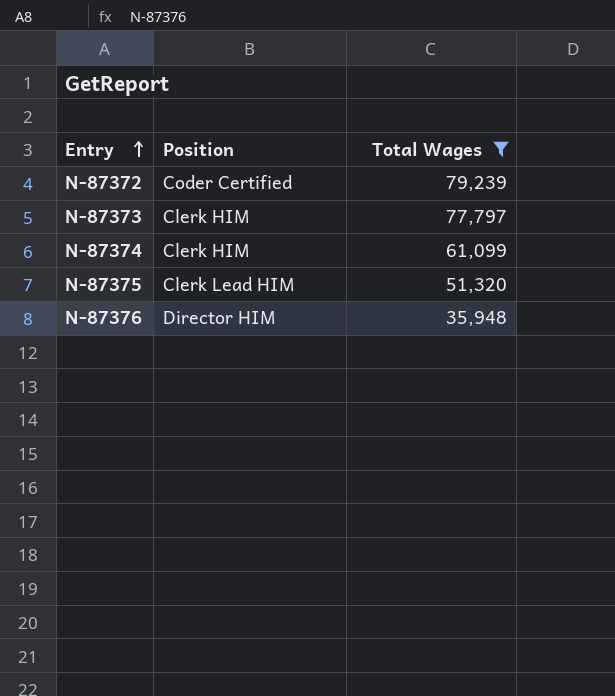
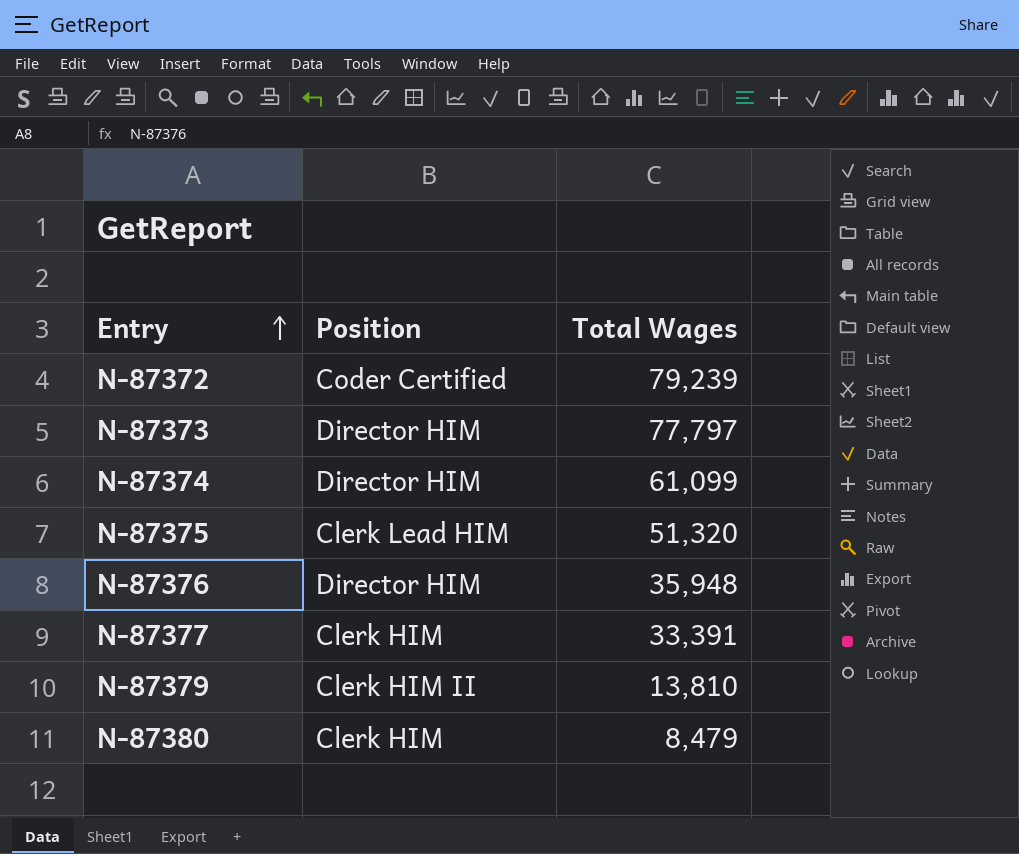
filter: Total Wages >= 35,948 -> none
N-87373 | Position: Clerk HIM -> Director HIM
N-87374 | Position: Clerk HIM -> Director HIM

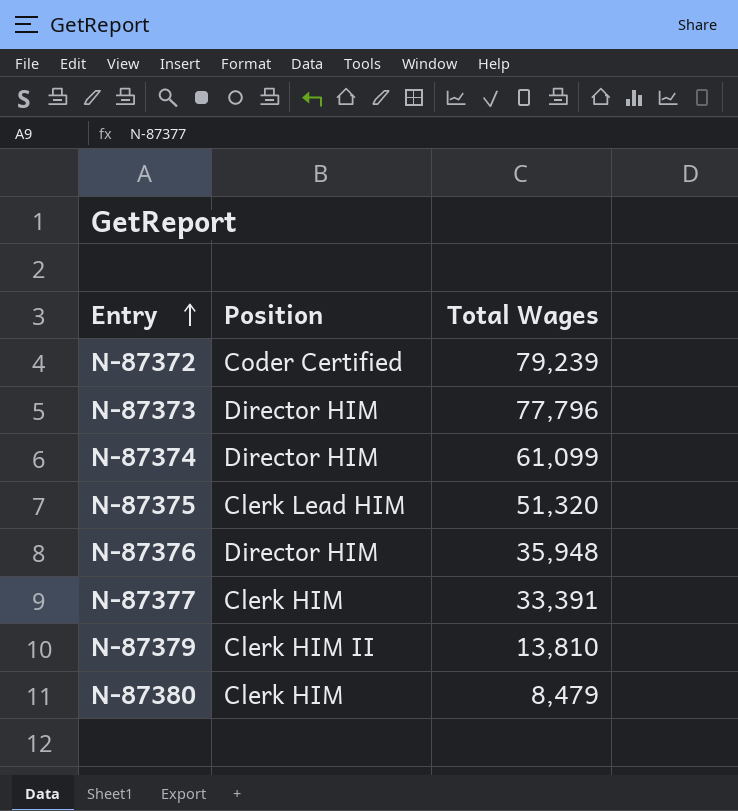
N-87373 | Total Wages: 77,797 -> 77,796

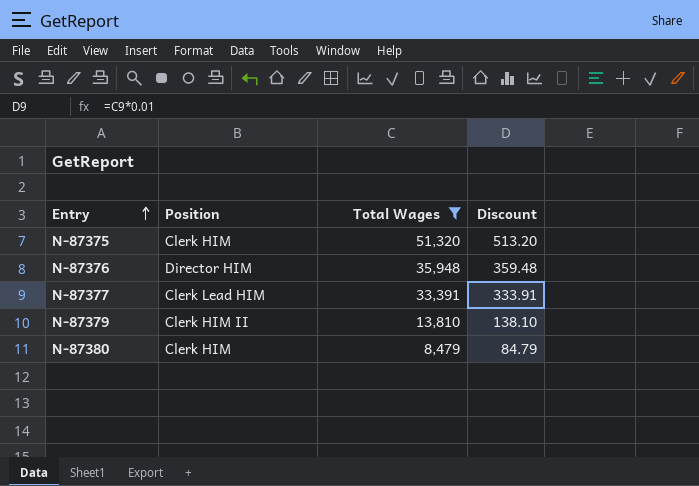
filter: none -> Total Wages <= 51,320
column Discount | formula: none -> [Total Wages] * 0.01
N-87375 | Position: Clerk Lead HIM -> Clerk HIM
N-87377 | Position: Clerk HIM -> Clerk Lead HIM

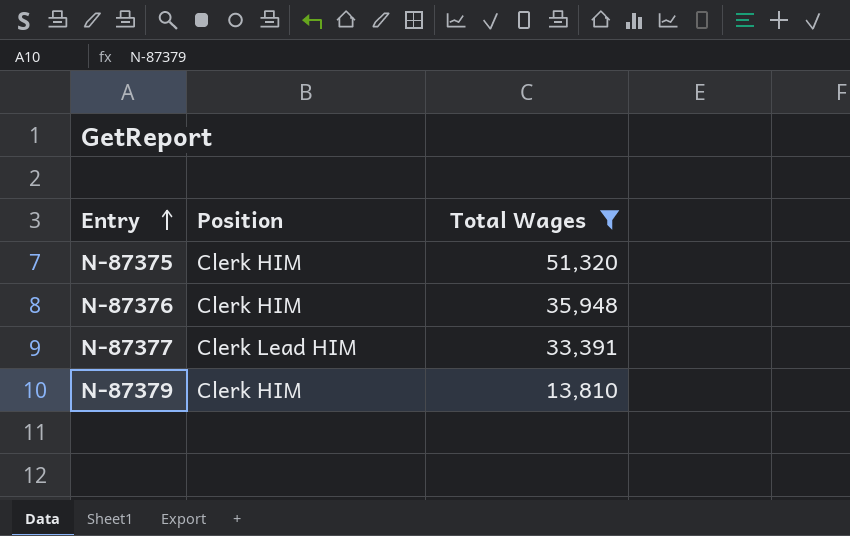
column Discount | formula: [Total Wages] * 0.01 -> none
row N-87380: Clerk HIM | 8,479 | 84.79 -> none
N-87376 | Position: Director HIM -> Clerk HIM
N-87379 | Position: Clerk HIM II -> Clerk HIM

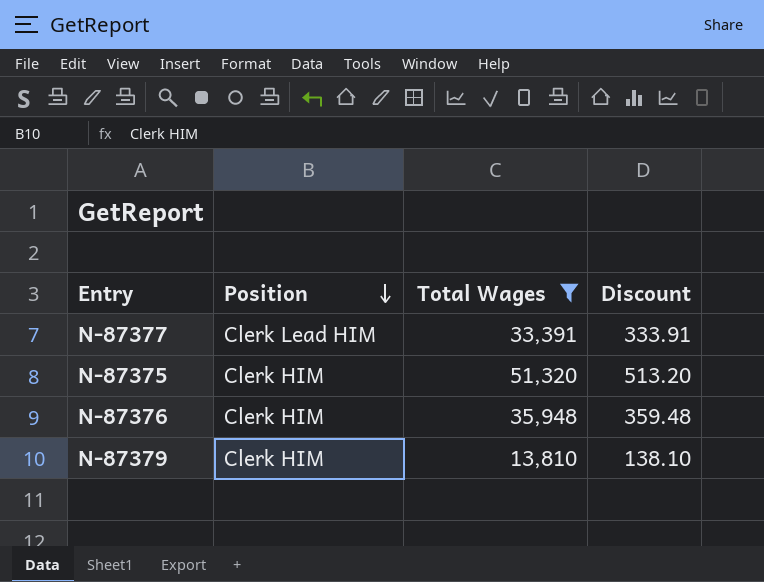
row order: Entry ascending -> Position descending
column Discount | formula: none -> [Total Wages] * 0.01

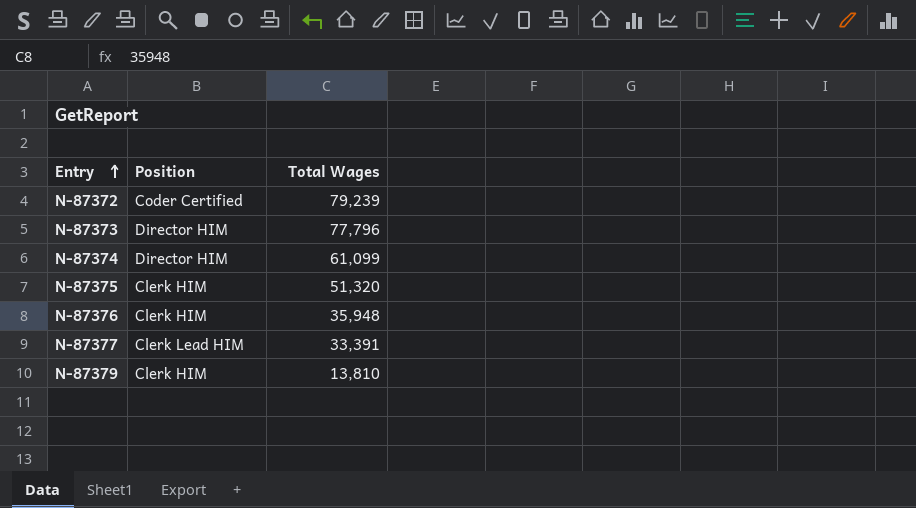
filter: Total Wages <= 51,320 -> none
row order: Position descending -> Entry ascending
column Discount | formula: [Total Wages] * 0.01 -> none

